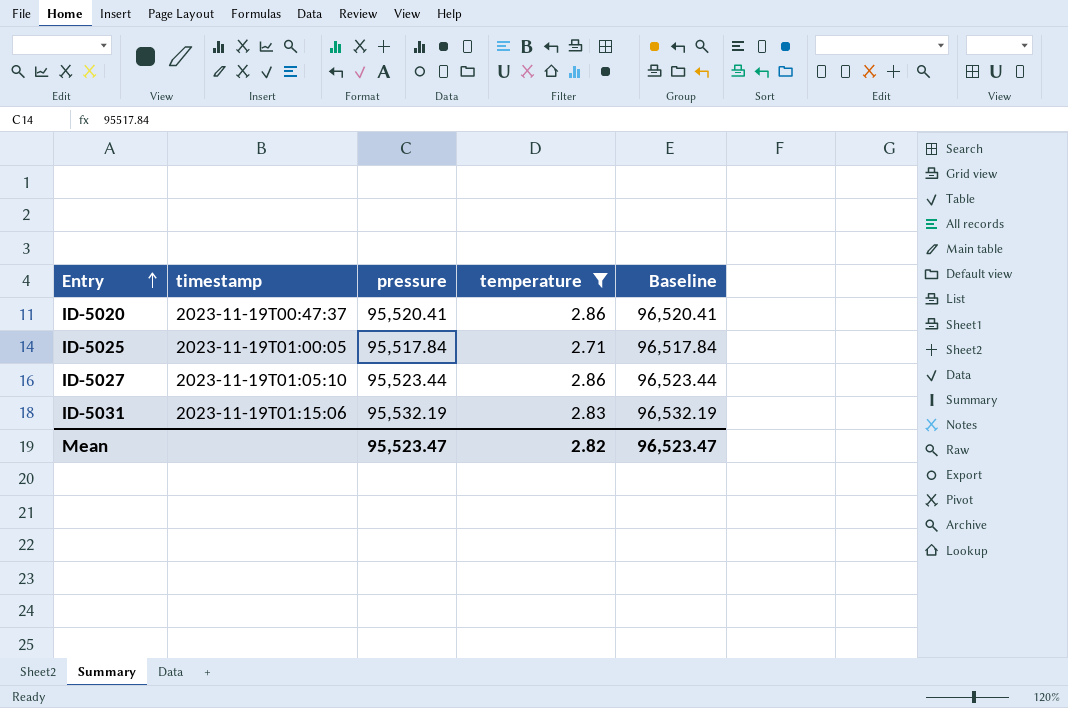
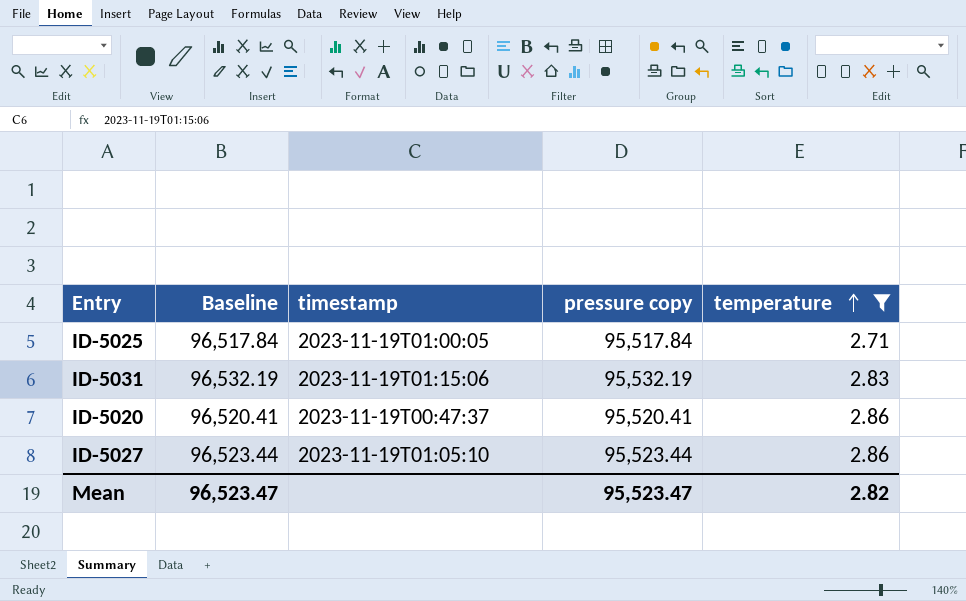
row order: Entry ascending -> temperature ascending
column Baseline | position: 5 -> 2
column name: pressure -> pressure copy

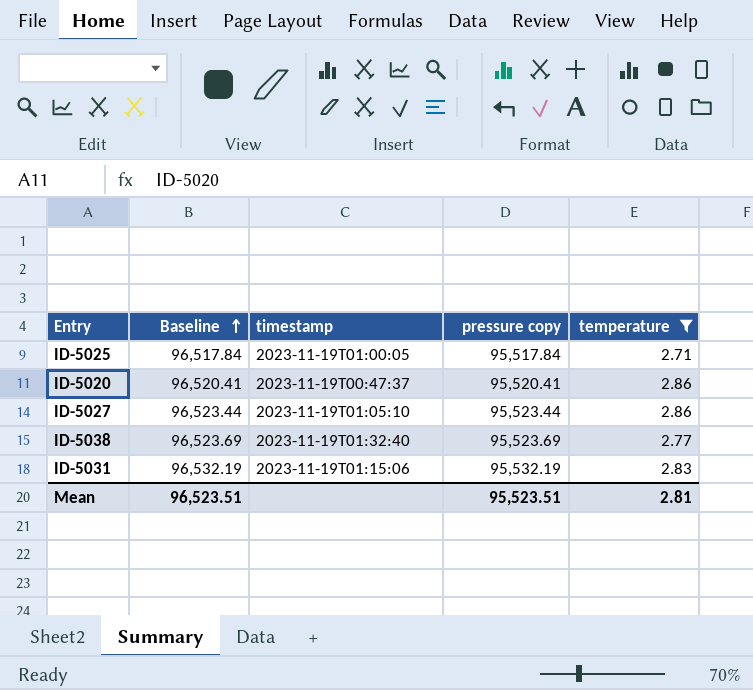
row order: temperature ascending -> Baseline ascending
row ID-5038: none -> 96,523.69 | 2023-11-19T01:32:40 | 95,523.69 | 2.77
Mean | Baseline: 96,523.47 -> 96,523.51
Mean | pressure copy: 95,523.47 -> 95,523.51
Mean | temperature: 2.82 -> 2.81

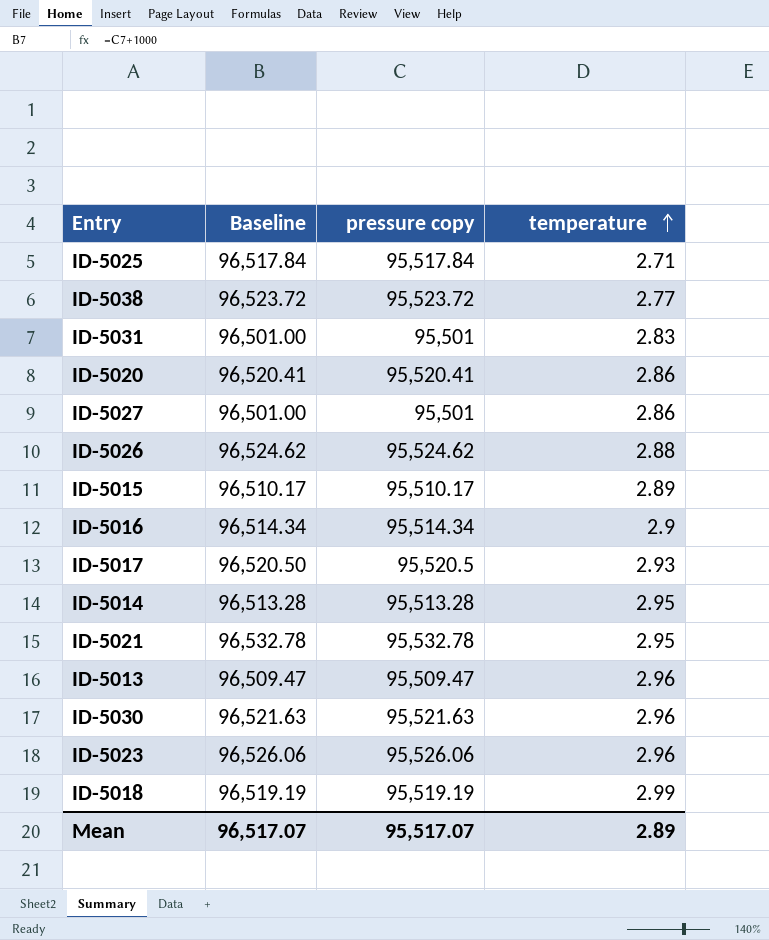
filter: temperature <= 2.86 -> none
row order: Baseline ascending -> temperature ascending
column timestamp | position: 3 -> none
ID-5038 | Baseline: 96,523.69 -> 96,523.72
ID-5038 | pressure copy: 95,523.69 -> 95,523.72
ID-5031 | Baseline: 96,532.19 -> 96,501.00
ID-5031 | pressure copy: 95,532.19 -> 95,501
ID-5027 | Baseline: 96,523.44 -> 96,501.00
ID-5027 | pressure copy: 95,523.44 -> 95,501
Mean | Baseline: 96,523.51 -> 96,517.07
Mean | pressure copy: 95,523.51 -> 95,517.07
Mean | temperature: 2.81 -> 2.89

